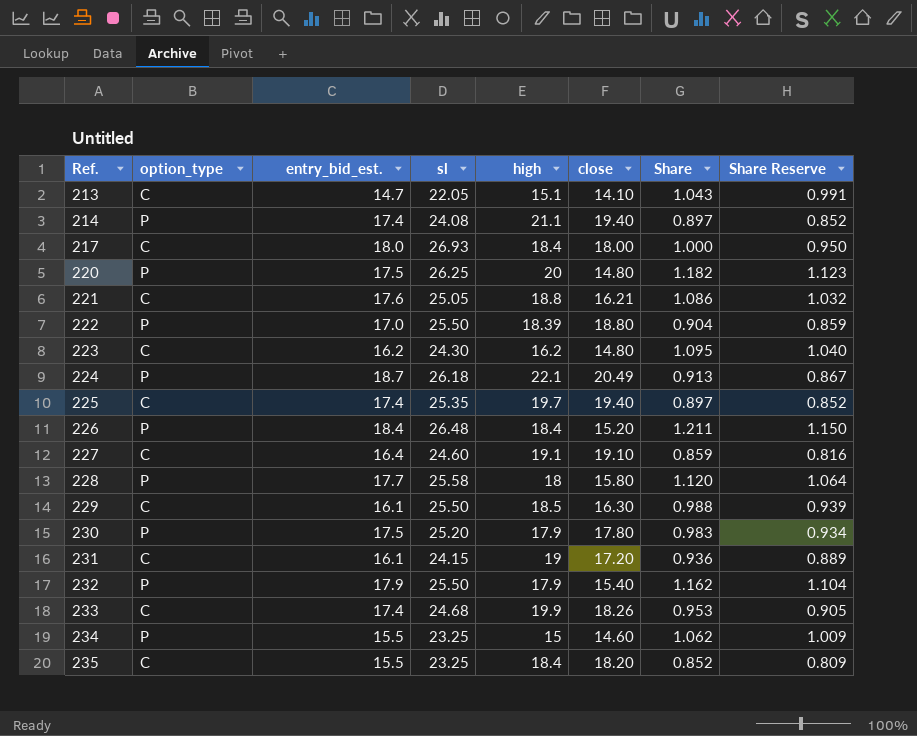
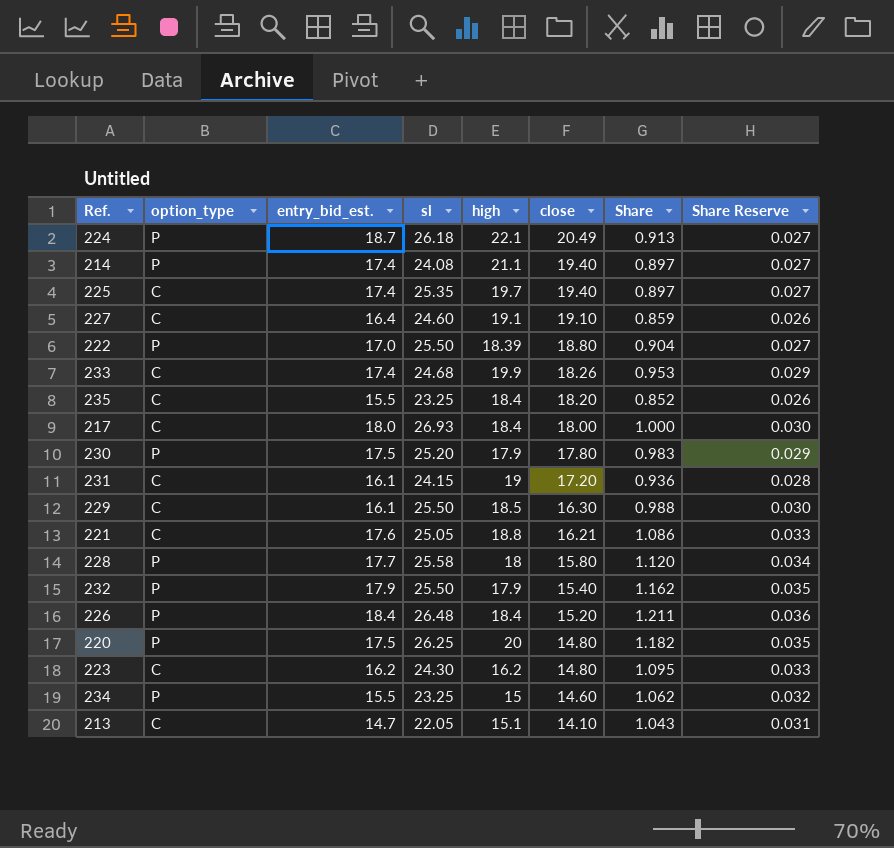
row order: Ref. ascending -> close descending
column Share Reserve | formula: [Share] * 0.95 -> [Share] * 0.03

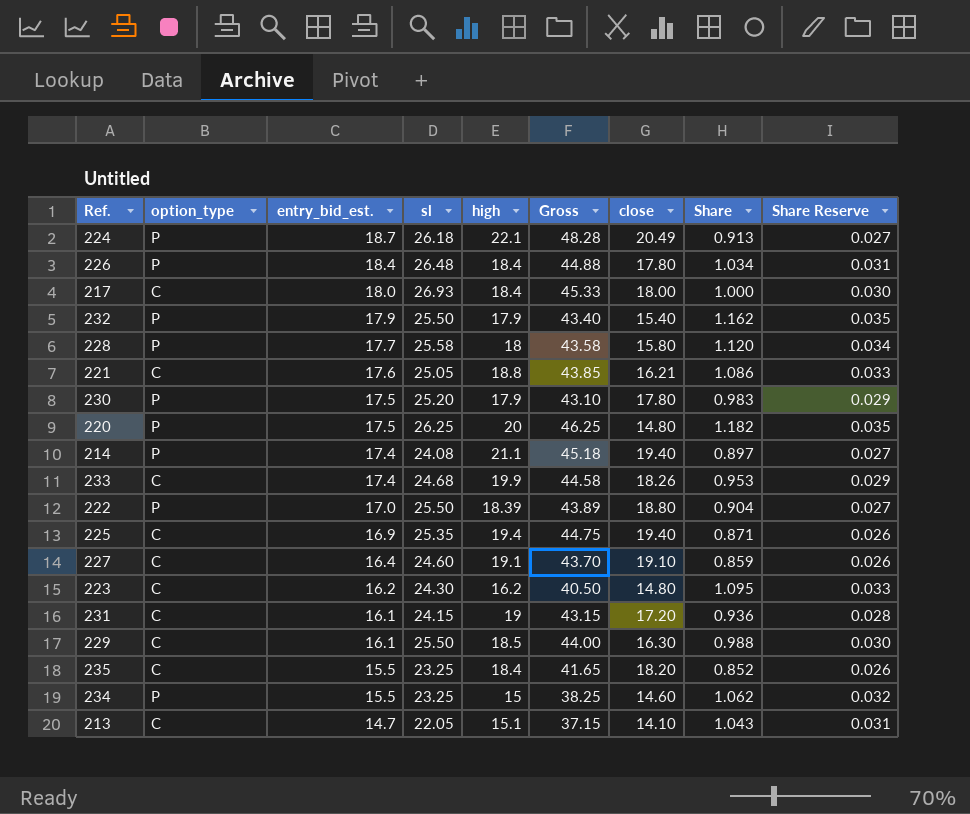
row order: close descending -> entry_bid_est. descending
column Gross | formula: none -> [sl] + [high]
226 | close: 15.20 -> 17.80
226 | Share: 1.211 -> 1.034
226 | Share Reserve: 0.036 -> 0.031
225 | entry_bid_est.: 17.4 -> 16.9
225 | high: 19.7 -> 19.4
225 | Share: 0.897 -> 0.871
225 | Share Reserve: 0.027 -> 0.026

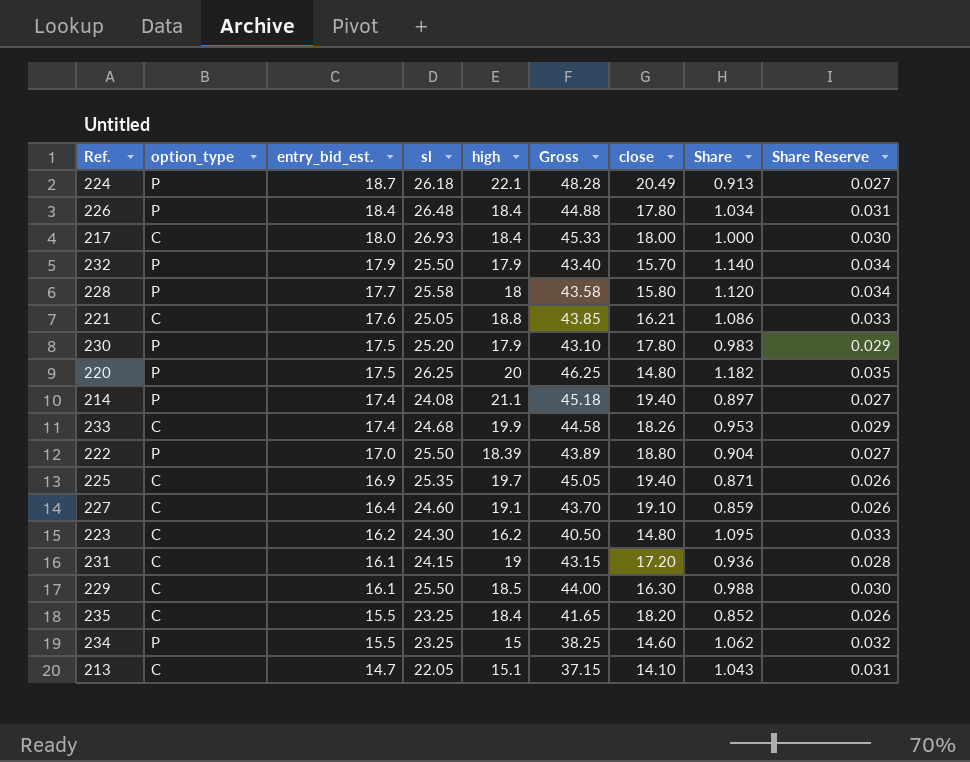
232 | close: 15.40 -> 15.70
232 | Share: 1.162 -> 1.140
232 | Share Reserve: 0.035 -> 0.034
225 | high: 19.4 -> 19.7
225 | Gross: 44.75 -> 45.05

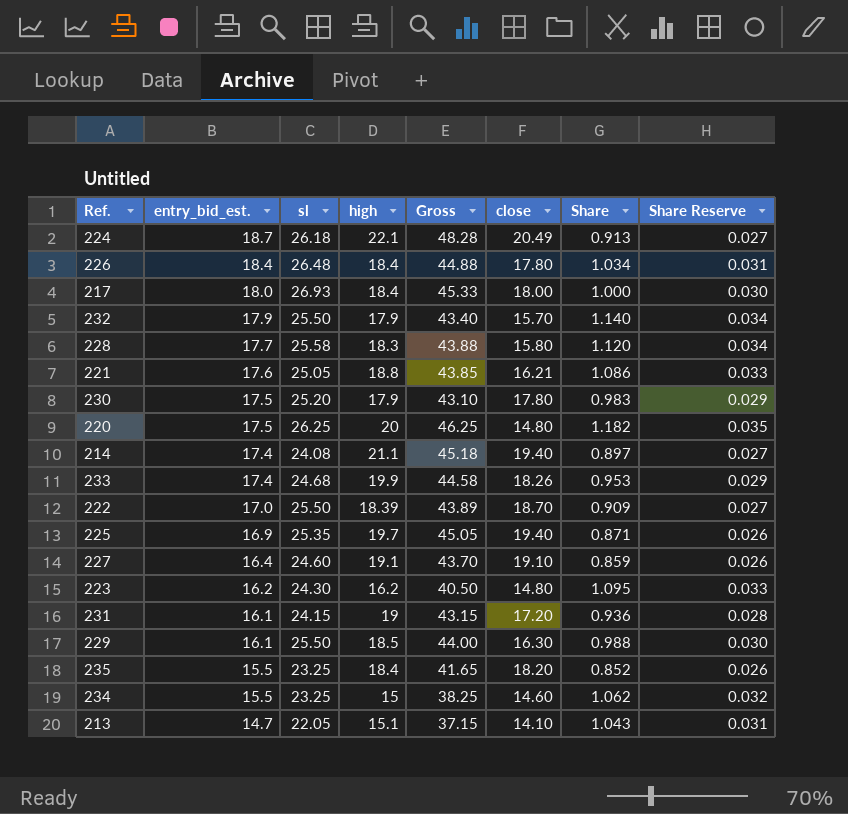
column option_type | position: 2 -> none
228 | high: 18 -> 18.3
228 | Gross: 43.58 -> 43.88
222 | close: 18.80 -> 18.70
222 | Share: 0.904 -> 0.909

